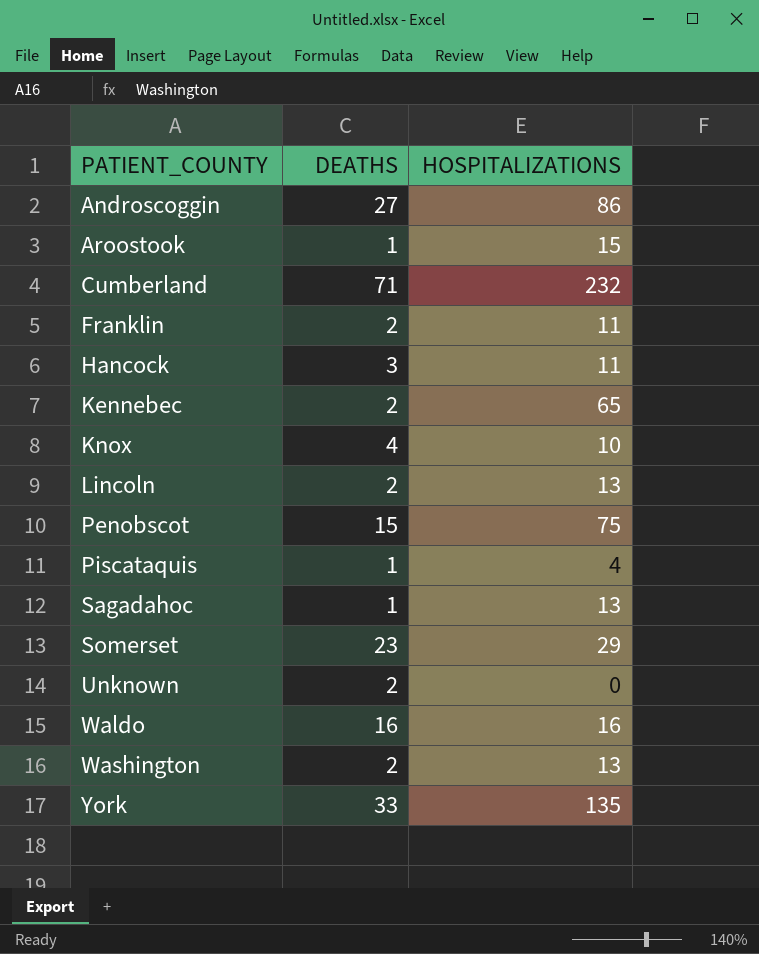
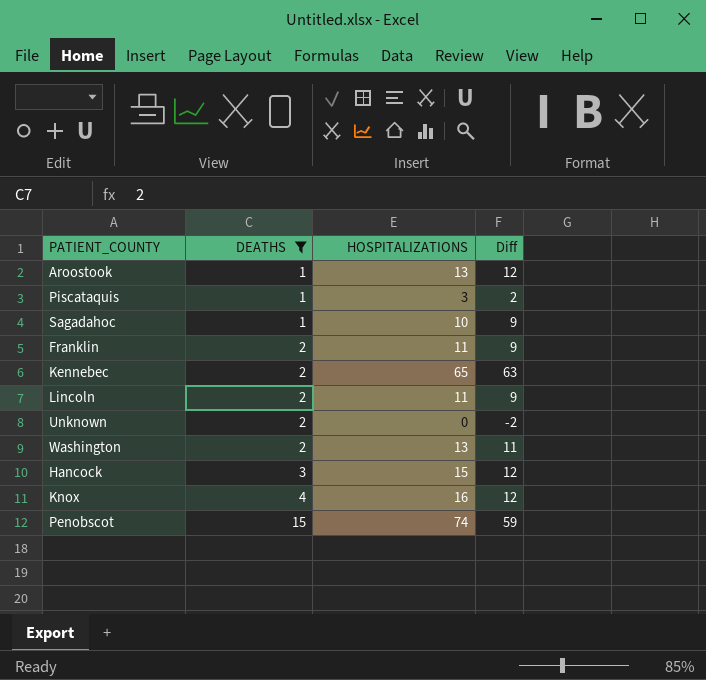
filter: none -> DEATHS <= 15
row order: PATIENT_COUNTY ascending -> DEATHS ascending
column Diff | formula: none -> [HOSPITALIZATIONS] - [DEATHS]
Aroostook | HOSPITALIZATIONS: 15 -> 13
Piscataquis | HOSPITALIZATIONS: 4 -> 3
Sagadahoc | HOSPITALIZATIONS: 13 -> 10
Lincoln | HOSPITALIZATIONS: 13 -> 11
Hancock | HOSPITALIZATIONS: 11 -> 15
Knox | HOSPITALIZATIONS: 10 -> 16
Penobscot | HOSPITALIZATIONS: 75 -> 74

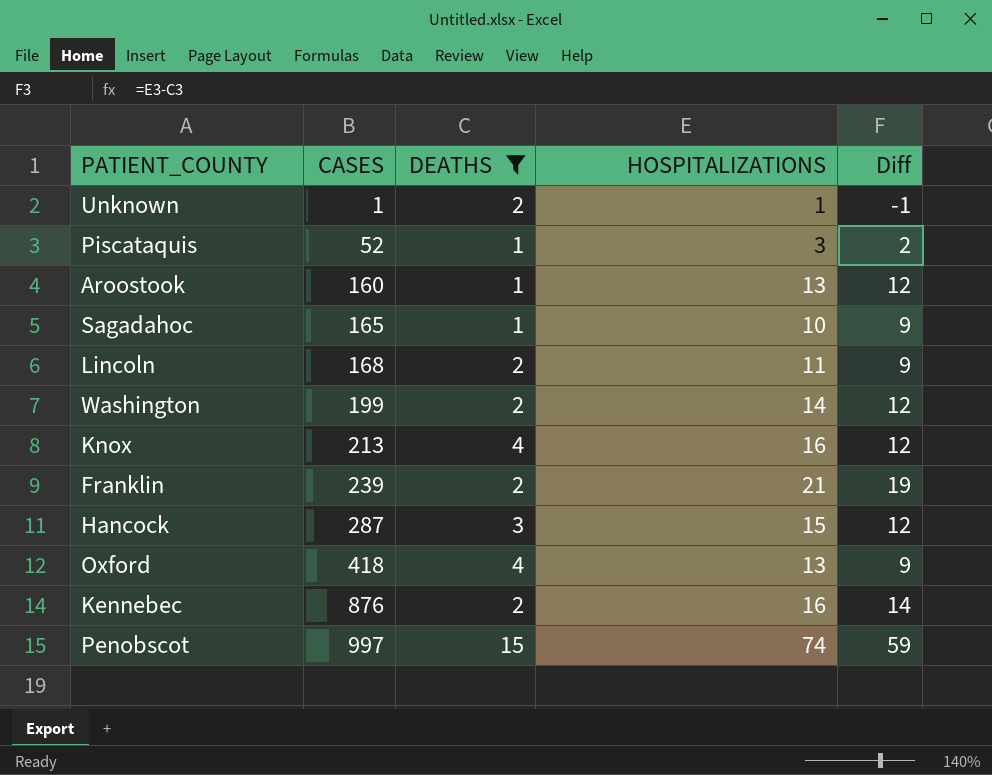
row order: DEATHS ascending -> CASES ascending
column CASES | position: none -> 2
Unknown | HOSPITALIZATIONS: 0 -> 1
Unknown | Diff: -2 -> -1
Washington | HOSPITALIZATIONS: 13 -> 14
Washington | Diff: 11 -> 12
Franklin | HOSPITALIZATIONS: 11 -> 21
Franklin | Diff: 9 -> 19
row Oxford: none -> 418 | 4 | 13 | 9
Kennebec | HOSPITALIZATIONS: 65 -> 16
Kennebec | Diff: 63 -> 14

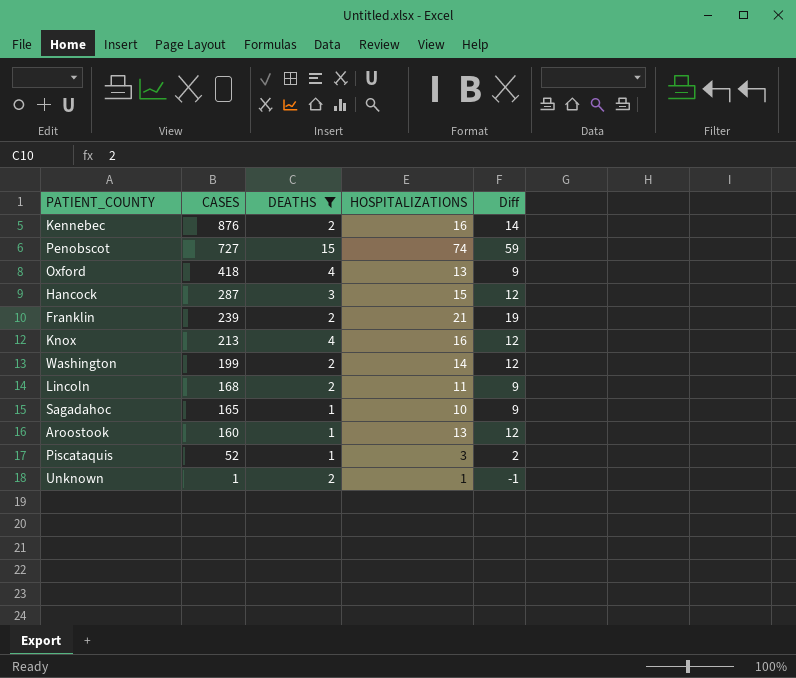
row order: CASES ascending -> CASES descending
Penobscot | CASES: 997 -> 727

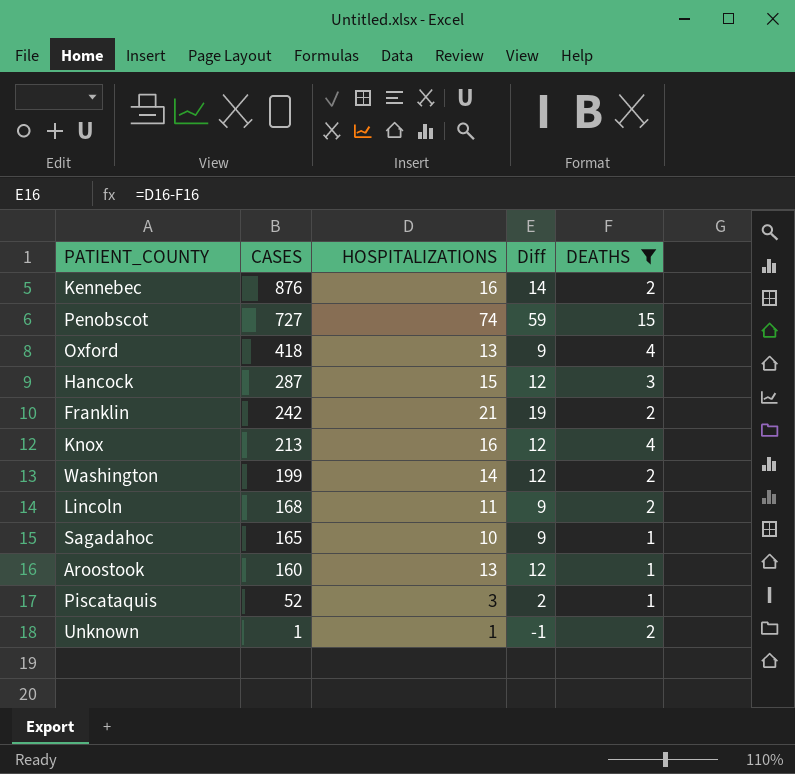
column DEATHS | position: 3 -> 5
Franklin | CASES: 239 -> 242

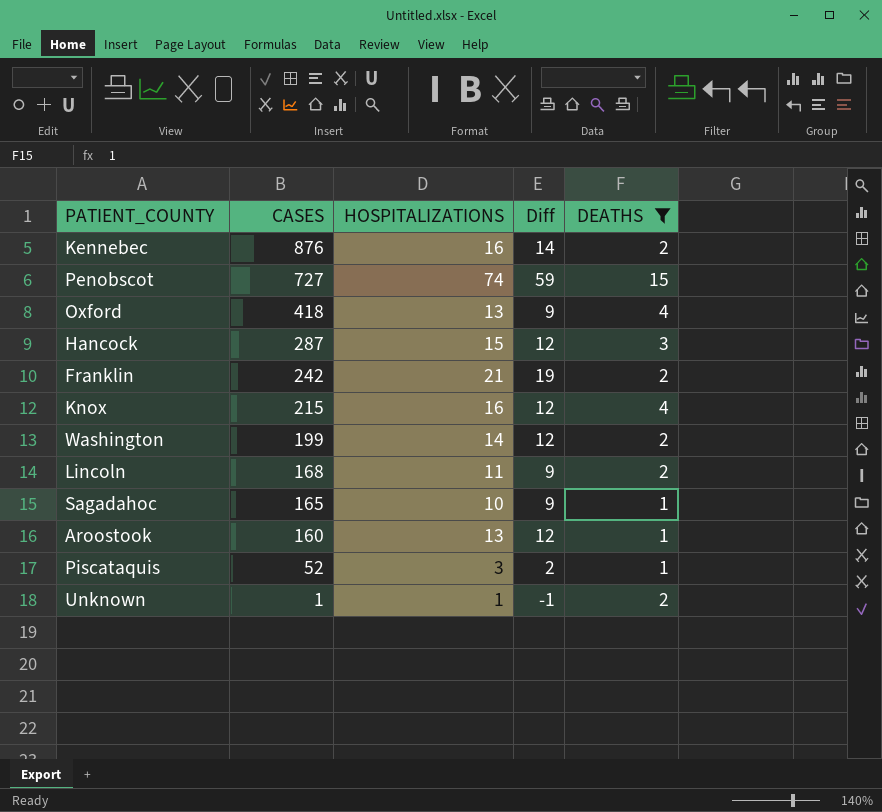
Knox | CASES: 213 -> 215

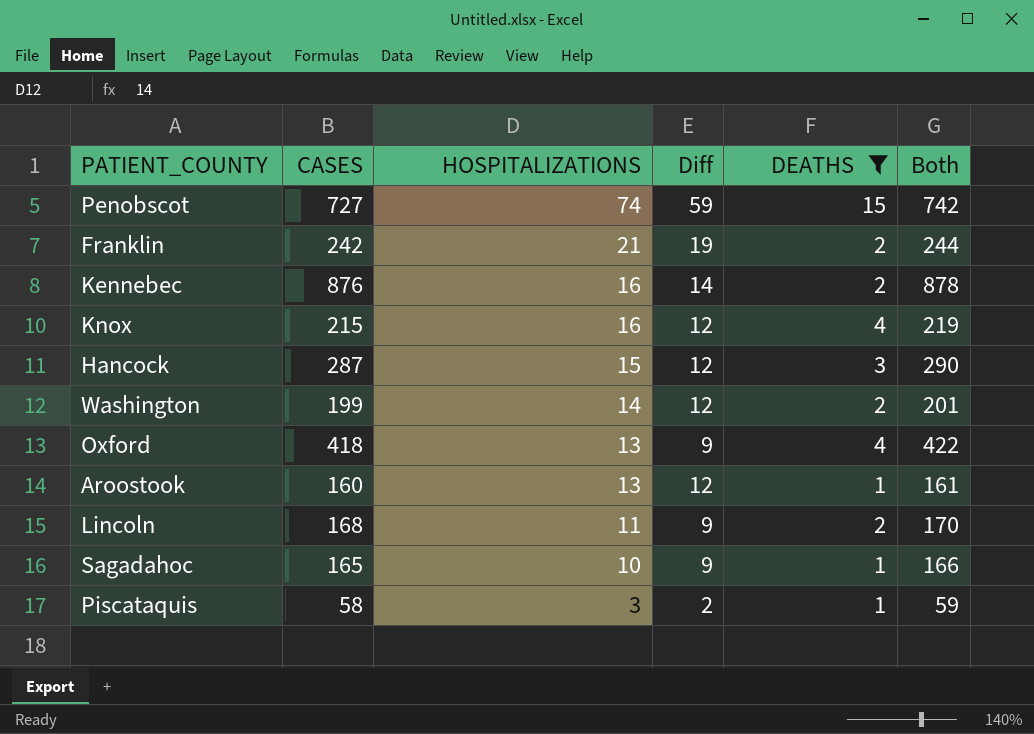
row order: CASES descending -> HOSPITALIZATIONS descending
column Both | formula: none -> [CASES] + [DEATHS]
row Unknown: 1 | 1 | -1 | 2 -> none
Piscataquis | CASES: 52 -> 58

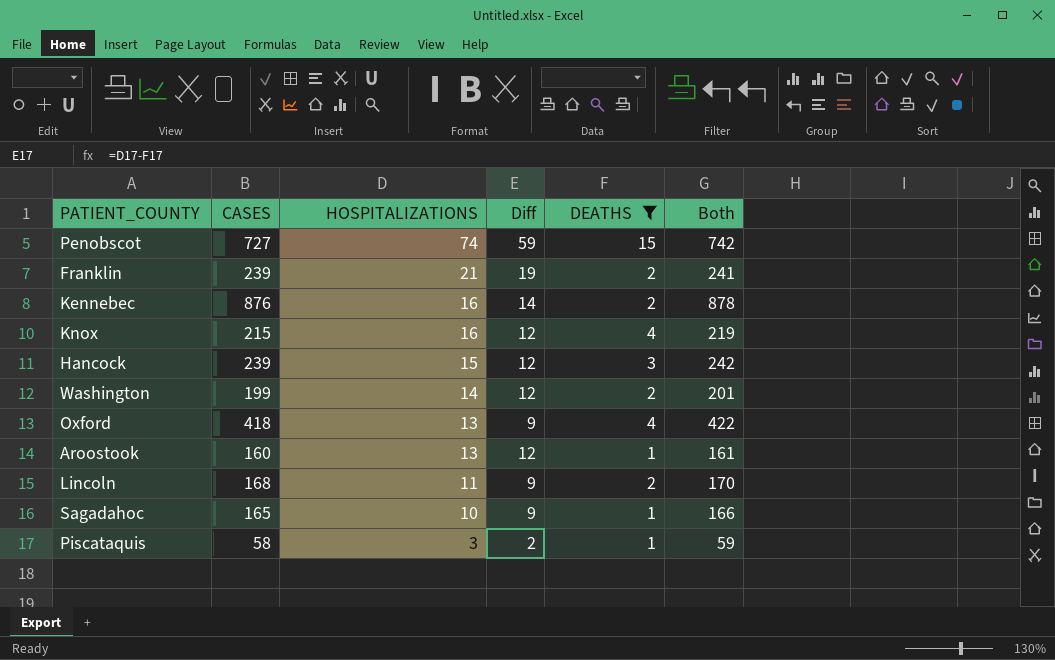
Franklin | CASES: 242 -> 239
Franklin | Both: 244 -> 241
Hancock | CASES: 287 -> 239
Hancock | Both: 290 -> 242

